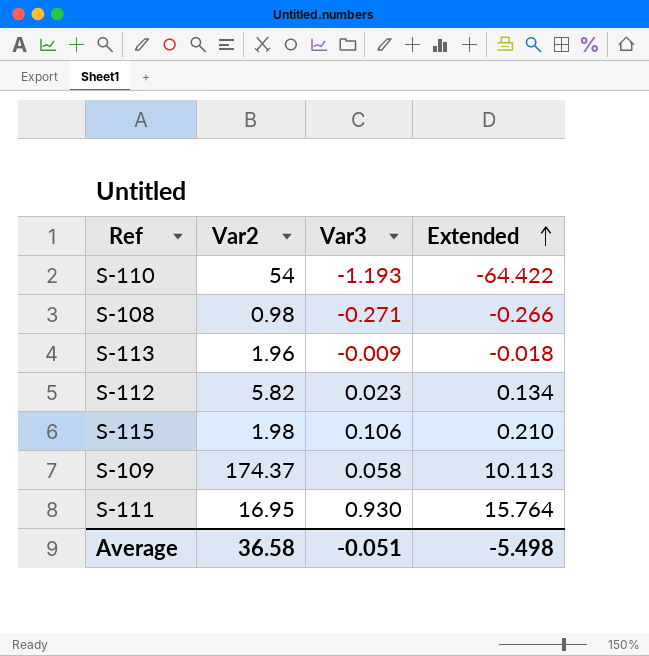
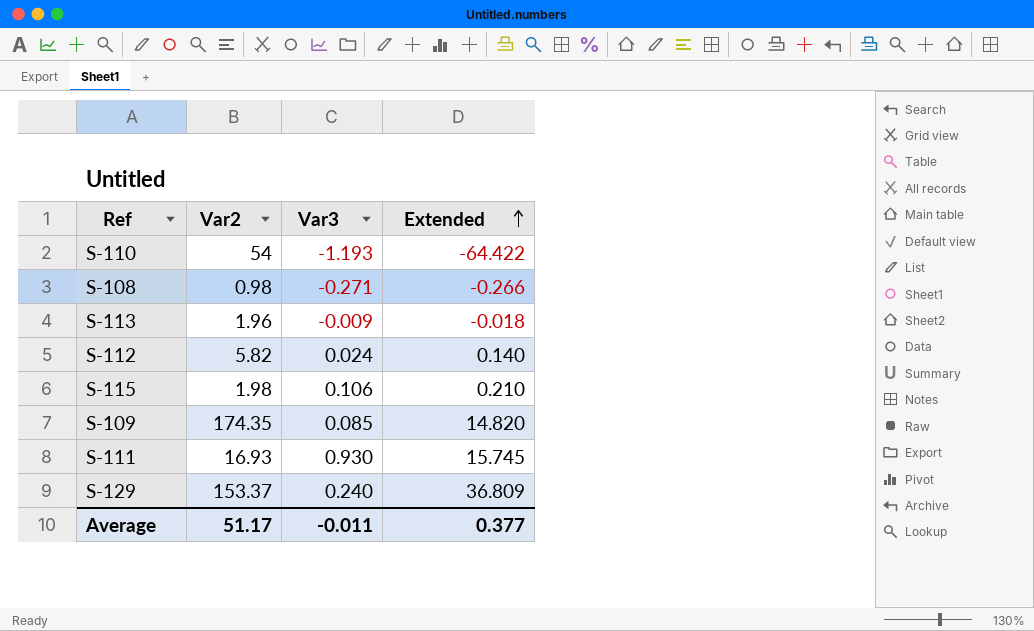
S-112 | Var3: 0.023 -> 0.024
S-112 | Extended: 0.134 -> 0.140
S-109 | Var2: 174.37 -> 174.35
S-109 | Var3: 0.058 -> 0.085
S-109 | Extended: 10.113 -> 14.820
S-111 | Var2: 16.95 -> 16.93
S-111 | Extended: 15.764 -> 15.745
row S-129: none -> 153.37 | 0.240 | 36.809
Average | Var2: 36.58 -> 51.17
Average | Var3: -0.051 -> -0.011
Average | Extended: -5.498 -> 0.377

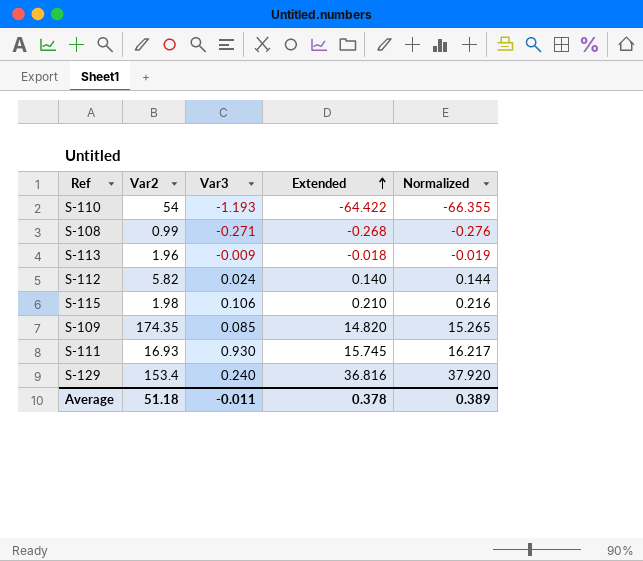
column Normalized | formula: none -> [Extended] * 1.03
S-108 | Var2: 0.98 -> 0.99
S-108 | Extended: -0.266 -> -0.268
S-129 | Var2: 153.37 -> 153.4
S-129 | Extended: 36.809 -> 36.816
Average | Var2: 51.17 -> 51.18
Average | Extended: 0.377 -> 0.378

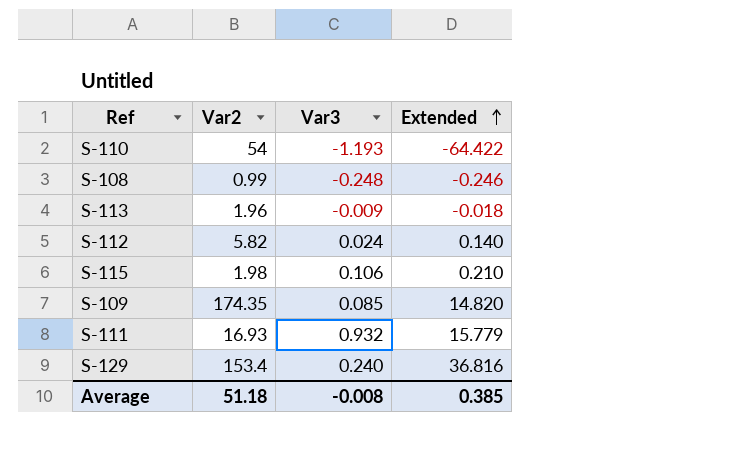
column Normalized | formula: [Extended] * 1.03 -> none
S-108 | Var3: -0.271 -> -0.248
S-108 | Extended: -0.268 -> -0.246
S-111 | Var3: 0.930 -> 0.932
S-111 | Extended: 15.745 -> 15.779
Average | Var3: -0.011 -> -0.008
Average | Extended: 0.378 -> 0.385

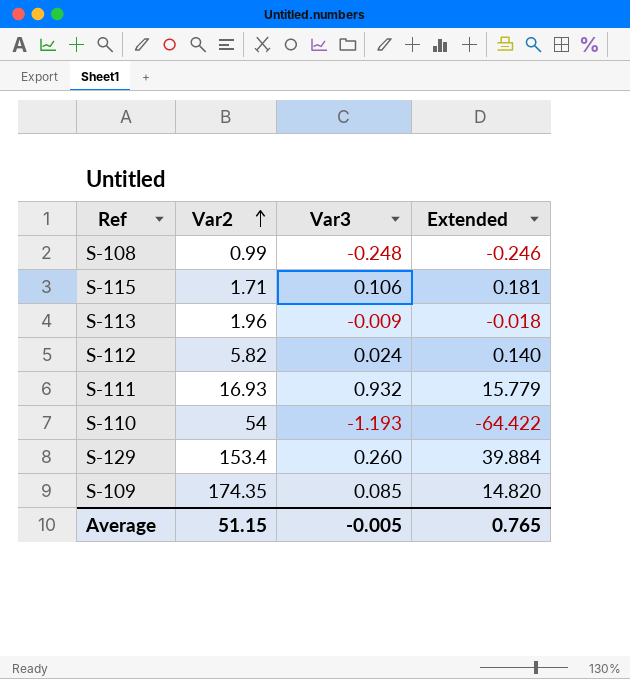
row order: Extended ascending -> Var2 ascending
S-115 | Var2: 1.98 -> 1.71
S-115 | Extended: 0.210 -> 0.181
S-129 | Var3: 0.240 -> 0.260
S-129 | Extended: 36.816 -> 39.884
Average | Var2: 51.18 -> 51.15
Average | Var3: -0.008 -> -0.005
Average | Extended: 0.385 -> 0.765

